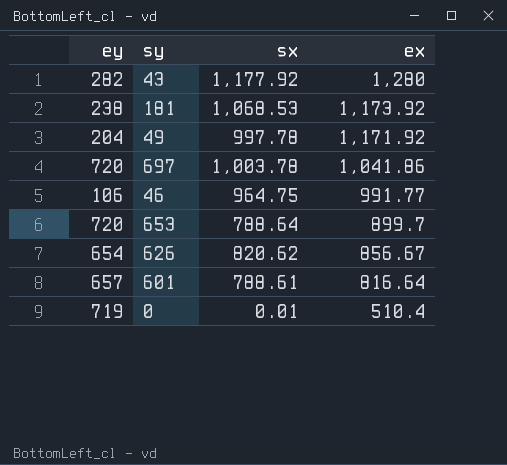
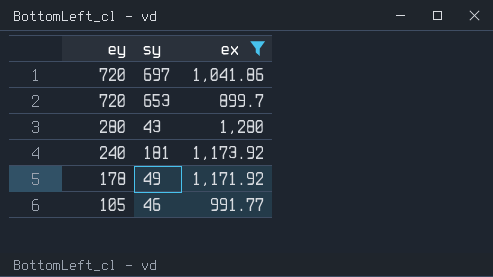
filter: none -> ex >= 899.7
row order: ex descending -> ey descending
column sx | position: 3 -> none
43 | ey: 282 -> 280
181 | ey: 238 -> 240
49 | ey: 204 -> 178
46 | ey: 106 -> 105

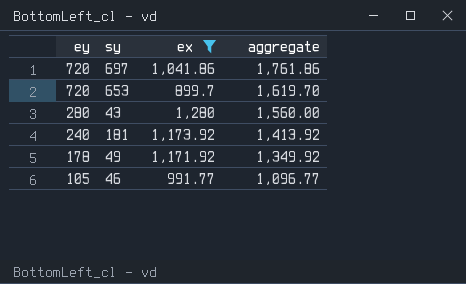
column aggregate | formula: none -> [ey] + [ex]

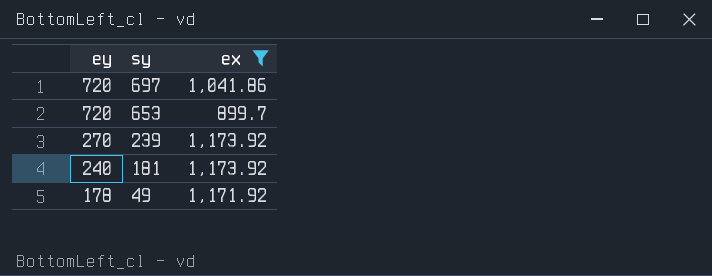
column aggregate | formula: [ey] + [ex] -> none
row 43: 280 | 1,280 | 1,560.00 -> none
row 46: 105 | 991.77 | 1,096.77 -> none
row 239: none -> 270 | 1,173.92

